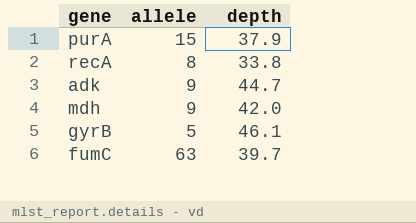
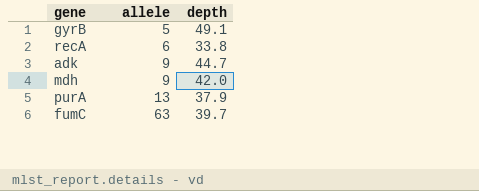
row order: none -> allele ascending
gyrB | depth: 46.1 -> 49.1
recA | allele: 8 -> 6
purA | allele: 15 -> 13

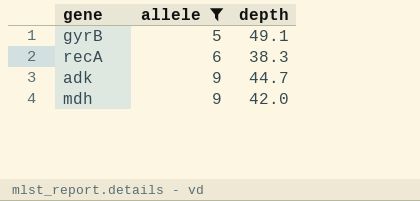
filter: none -> allele <= 9
recA | depth: 33.8 -> 38.3

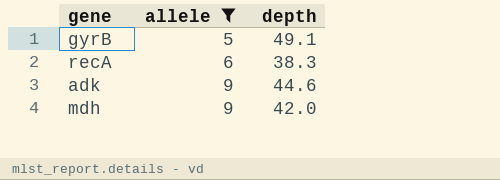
adk | depth: 44.7 -> 44.6

